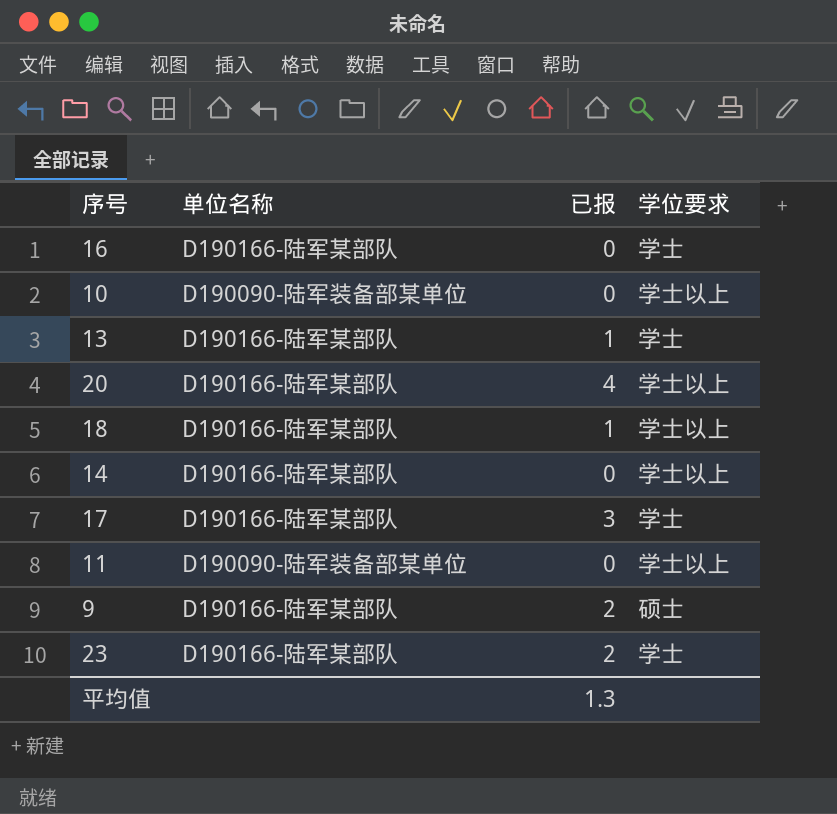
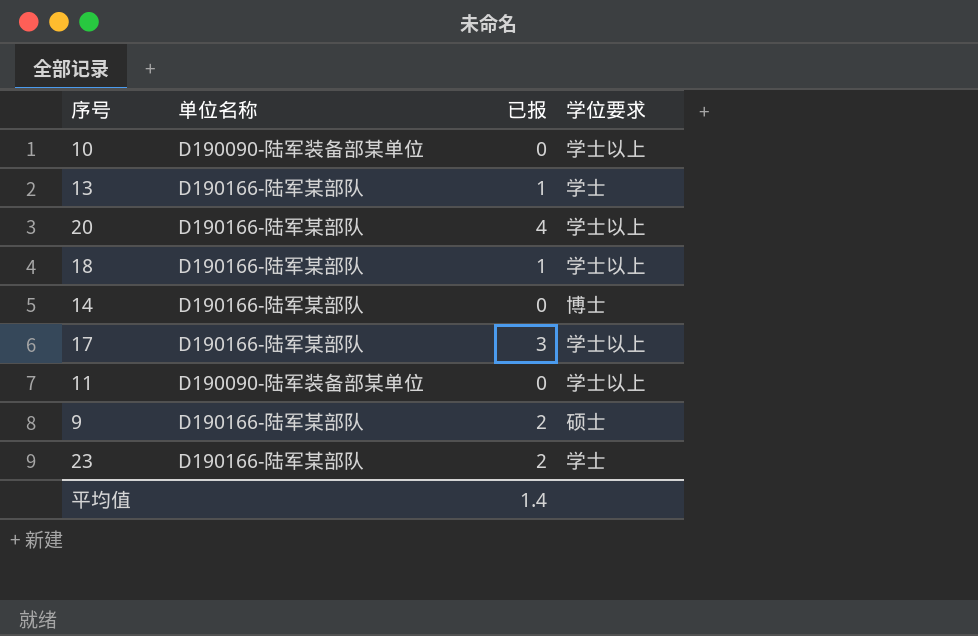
row 16: D190166-陆军某部队 | 0 | 学士 -> none
14 | 学位要求: 学士以上 -> 博士
17 | 学位要求: 学士 -> 学士以上
平均值 | 已报: 1.3 -> 1.4

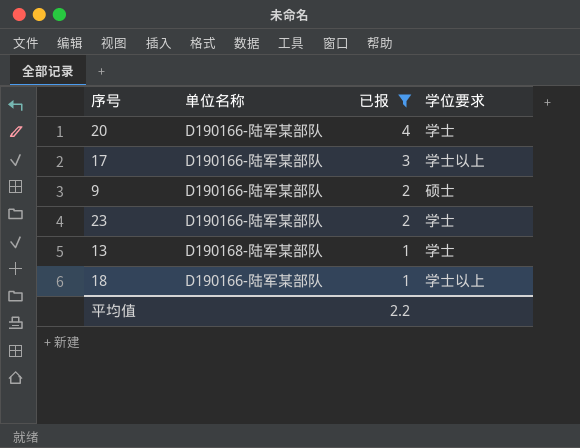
filter: none -> 已报 != 0
row order: none -> 已报 descending
20 | 学位要求: 学士以上 -> 学士
13 | 单位名称: D190166-陆军某部队 -> D190168-陆军某部队
平均值 | 已报: 1.4 -> 2.2

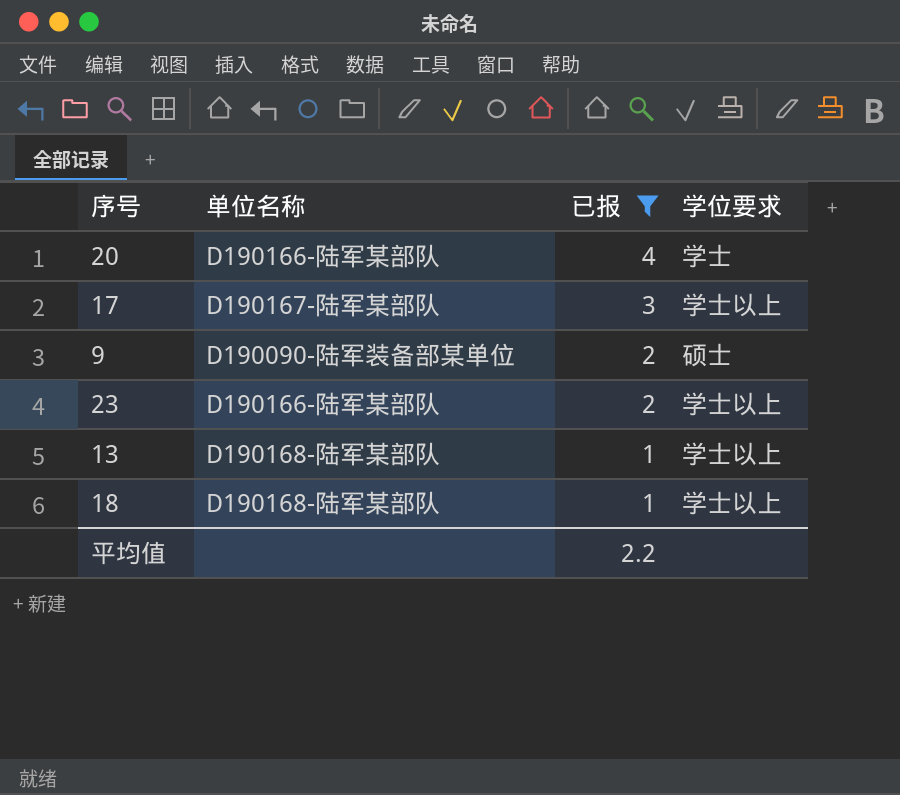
17 | 单位名称: D190166-陆军某部队 -> D190167-陆军某部队
9 | 单位名称: D190166-陆军某部队 -> D190090-陆军装备部某单位
23 | 学位要求: 学士 -> 学士以上
13 | 学位要求: 学士 -> 学士以上
18 | 单位名称: D190166-陆军某部队 -> D190168-陆军某部队

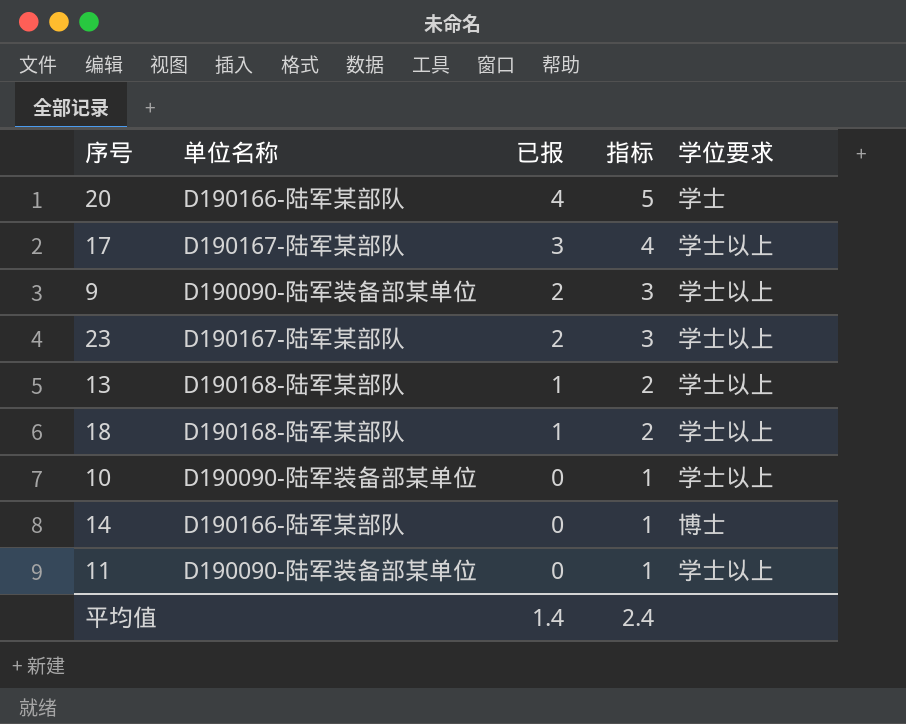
filter: 已报 != 0 -> none
column 指标 | formula: none -> [已报] + 1
9 | 学位要求: 硕士 -> 学士以上
23 | 单位名称: D190166-陆军某部队 -> D190167-陆军某部队
平均值 | 已报: 2.2 -> 1.4

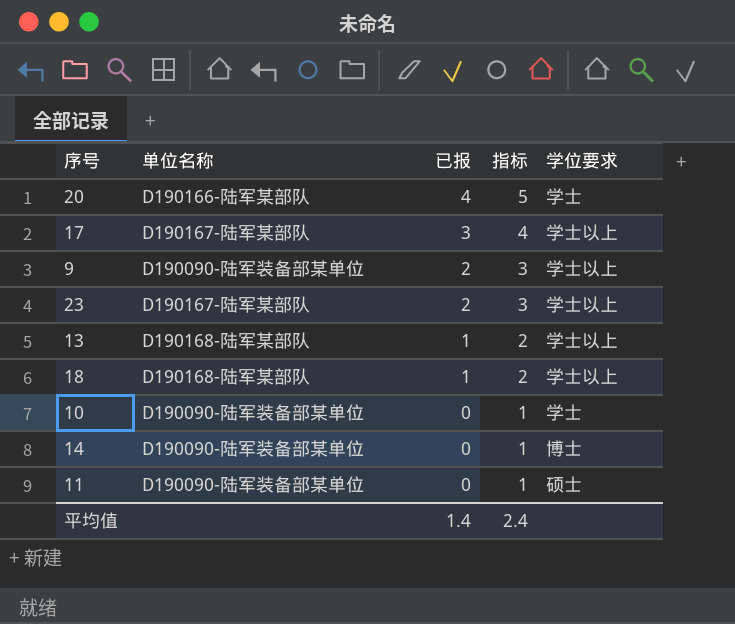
10 | 学位要求: 学士以上 -> 学士
14 | 单位名称: D190166-陆军某部队 -> D190090-陆军装备部某单位
11 | 学位要求: 学士以上 -> 硕士

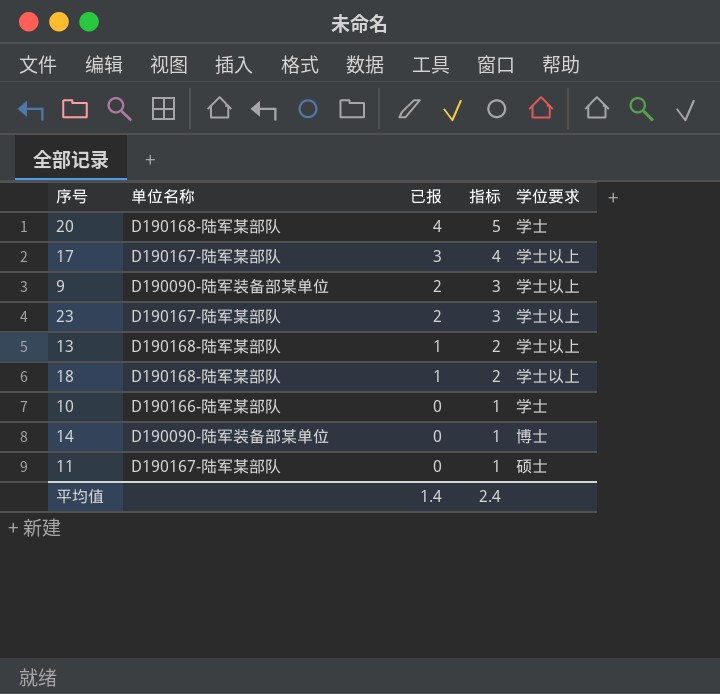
20 | 单位名称: D190166-陆军某部队 -> D190168-陆军某部队
10 | 单位名称: D190090-陆军装备部某单位 -> D190166-陆军某部队
11 | 单位名称: D190090-陆军装备部某单位 -> D190167-陆军某部队

